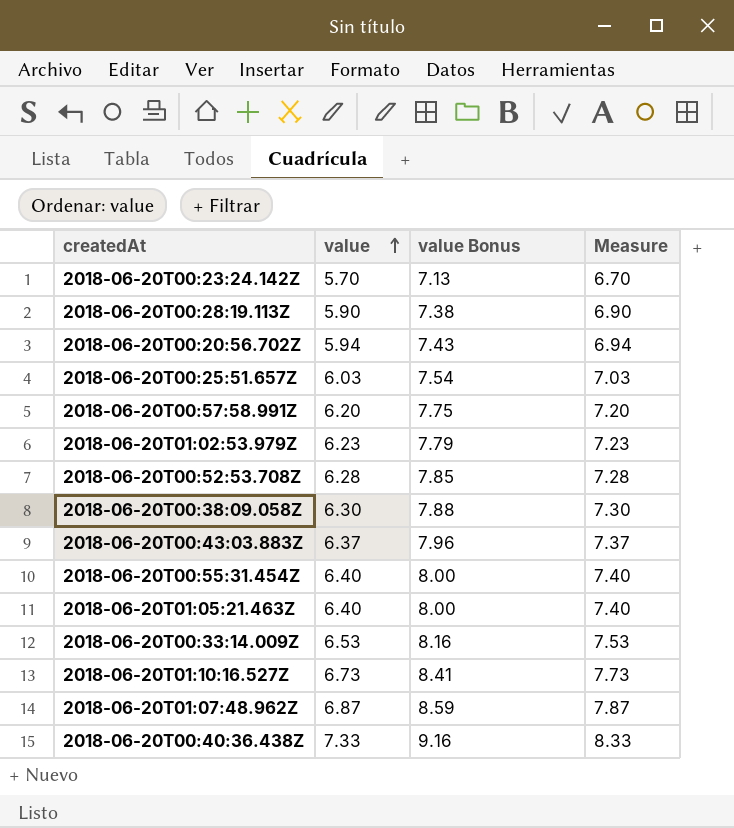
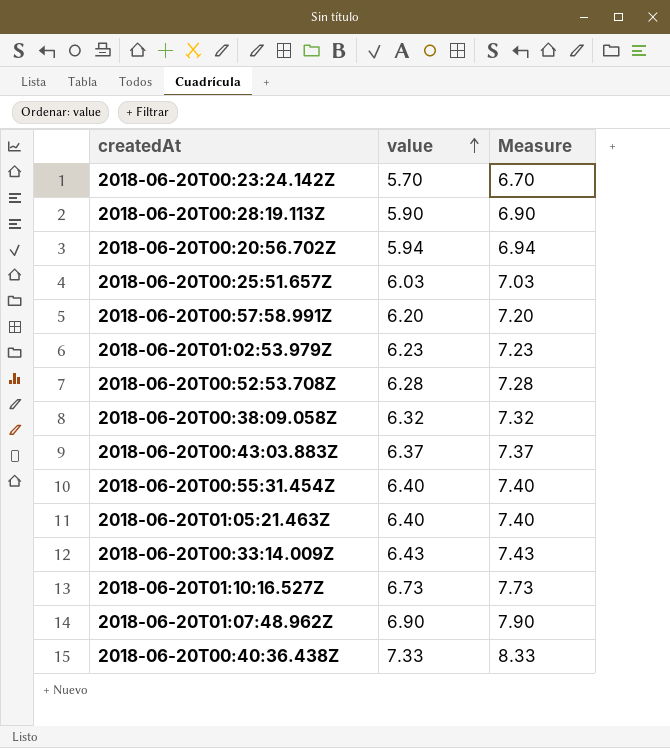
column value Bonus | formula: [value] * 1.25 -> none
2018-06-20T00:38:09.058Z | value: 6.30 -> 6.32
2018-06-20T00:38:09.058Z | Measure: 7.30 -> 7.32
2018-06-20T00:33:14.009Z | value: 6.53 -> 6.43
2018-06-20T00:33:14.009Z | Measure: 7.53 -> 7.43
2018-06-20T01:07:48.962Z | value: 6.87 -> 6.90
2018-06-20T01:07:48.962Z | Measure: 7.87 -> 7.90

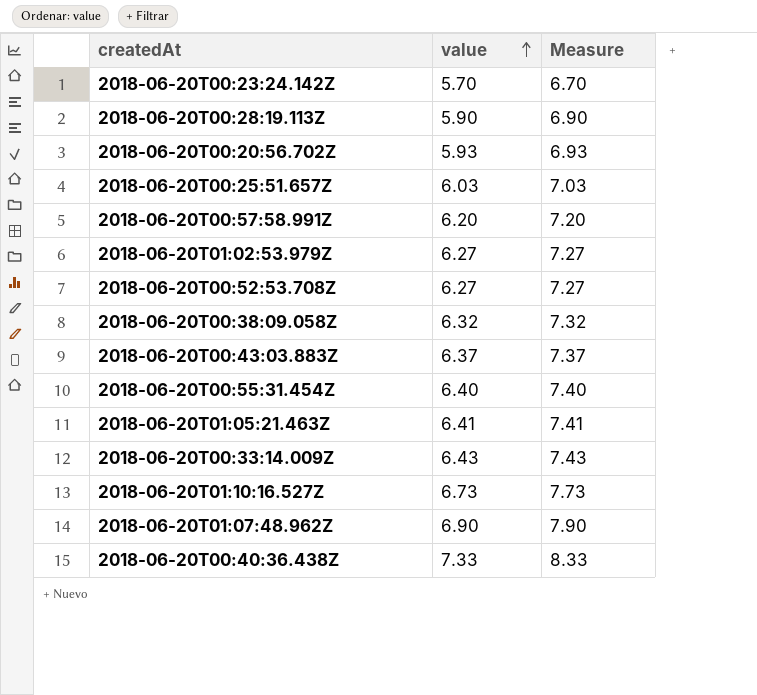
2018-06-20T00:20:56.702Z | value: 5.94 -> 5.93
2018-06-20T00:20:56.702Z | Measure: 6.94 -> 6.93
2018-06-20T01:02:53.979Z | value: 6.23 -> 6.27
2018-06-20T01:02:53.979Z | Measure: 7.23 -> 7.27
2018-06-20T00:52:53.708Z | value: 6.28 -> 6.27
2018-06-20T00:52:53.708Z | Measure: 7.28 -> 7.27
2018-06-20T01:05:21.463Z | value: 6.40 -> 6.41
2018-06-20T01:05:21.463Z | Measure: 7.40 -> 7.41

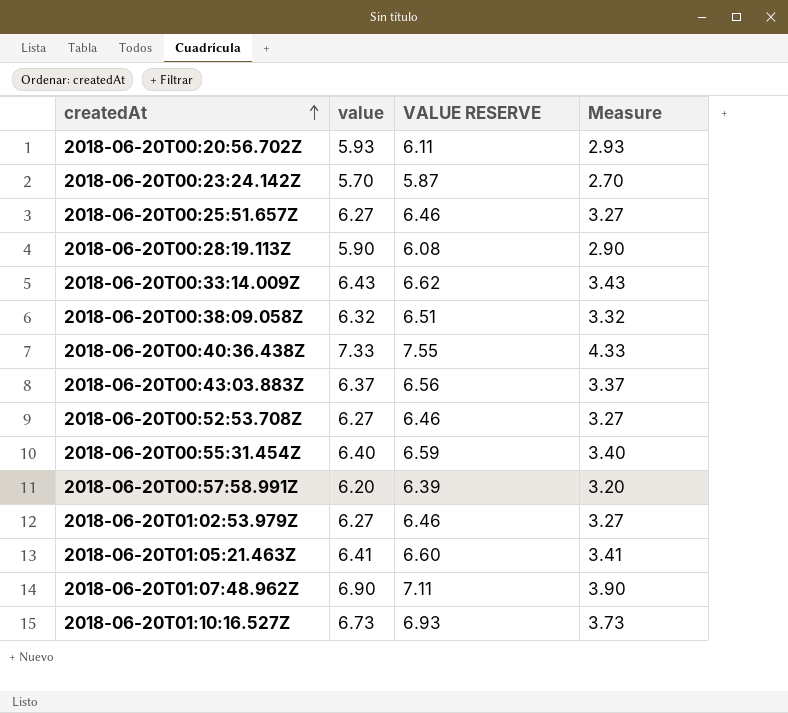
row order: value ascending -> createdAt ascending
column VALUE RESERVE | formula: none -> [value] * 1.03
column Measure | formula: [value] + 1 -> [value] - 3
2018-06-20T00:25:51.657Z | value: 6.03 -> 6.27

